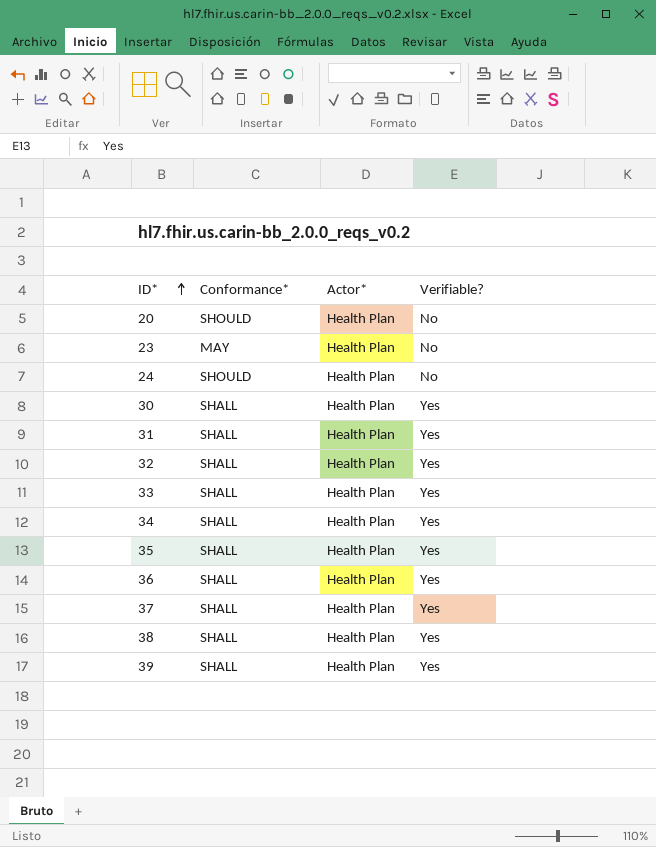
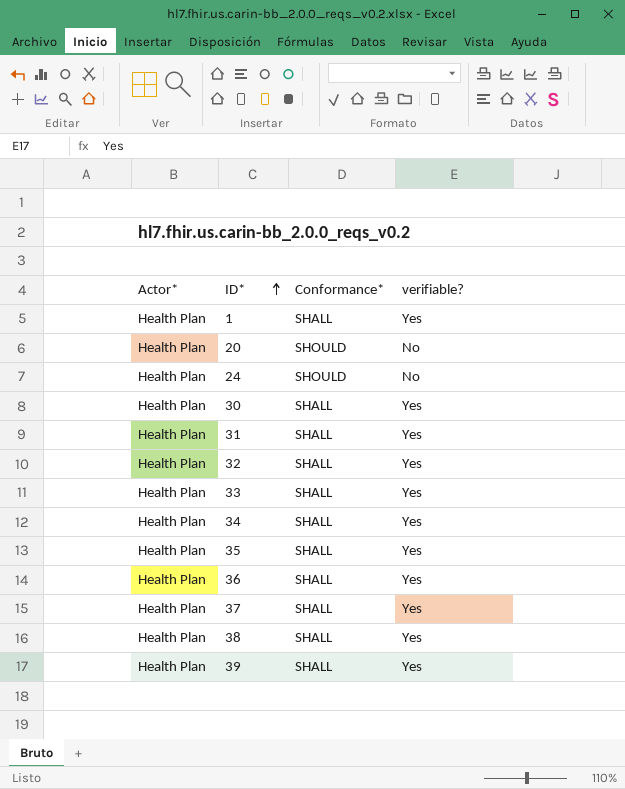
column Actor* | position: 3 -> 1
column name: Verifiable? -> verifiable?
row 23: MAY | Health Plan | No -> none
row 1: none -> Health Plan | SHALL | Yes

